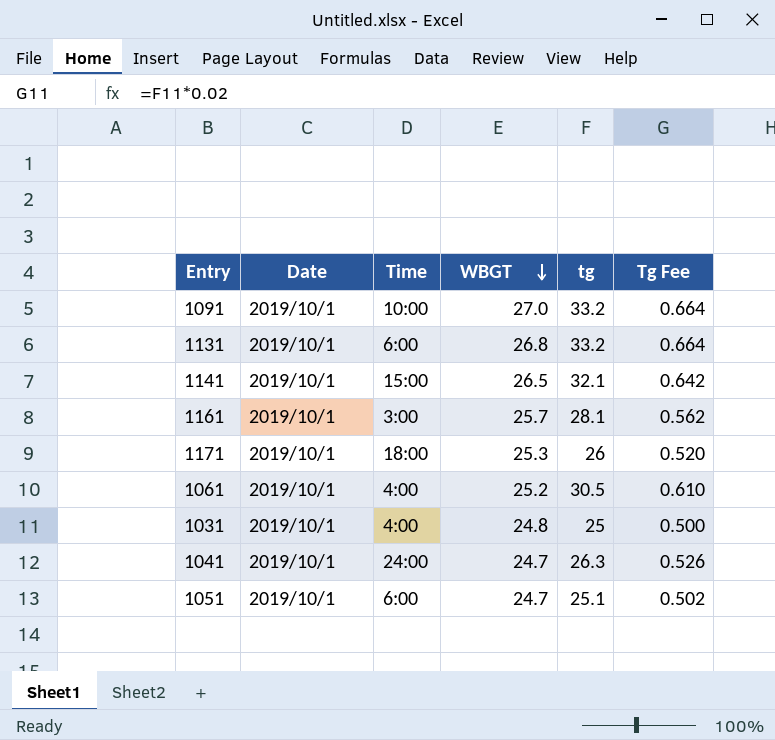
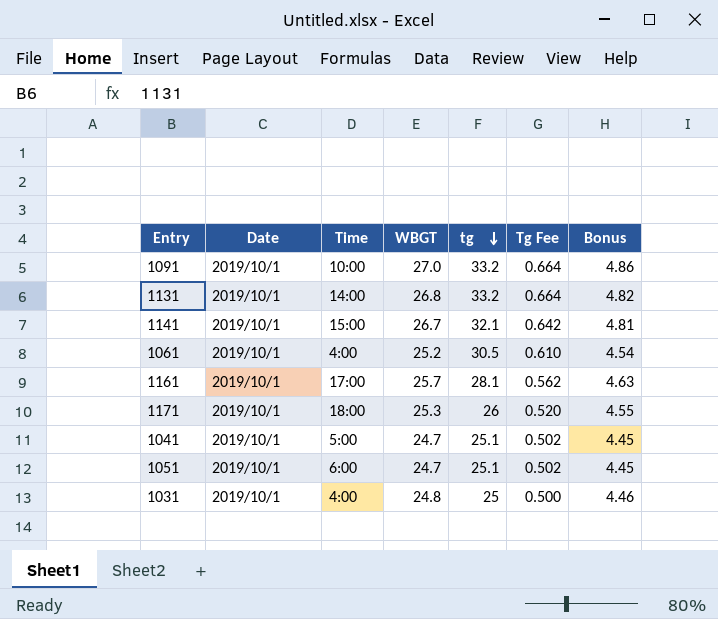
row order: WBGT descending -> tg descending
column Bonus | formula: none -> [WBGT] * 0.18
1131 | Time: 6:00 -> 14:00
1141 | WBGT: 26.5 -> 26.7
1161 | Time: 3:00 -> 17:00
1041 | Time: 24:00 -> 5:00
1041 | tg: 26.3 -> 25.1
1041 | Tg Fee: 0.526 -> 0.502

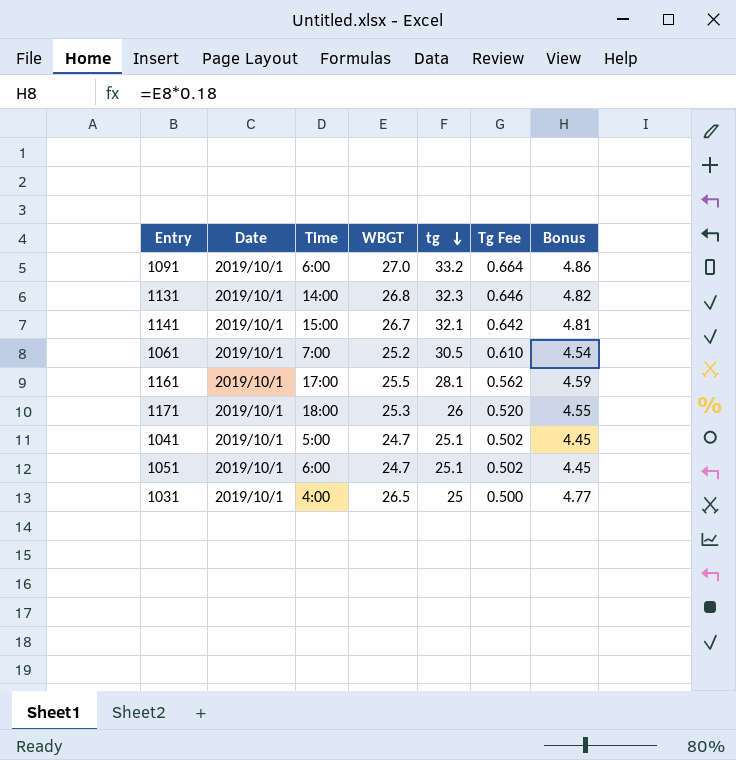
1091 | Time: 10:00 -> 6:00
1131 | tg: 33.2 -> 32.3
1131 | Tg Fee: 0.664 -> 0.646
1061 | Time: 4:00 -> 7:00
1161 | WBGT: 25.7 -> 25.5
1161 | Bonus: 4.63 -> 4.59
1031 | WBGT: 24.8 -> 26.5
1031 | Bonus: 4.46 -> 4.77

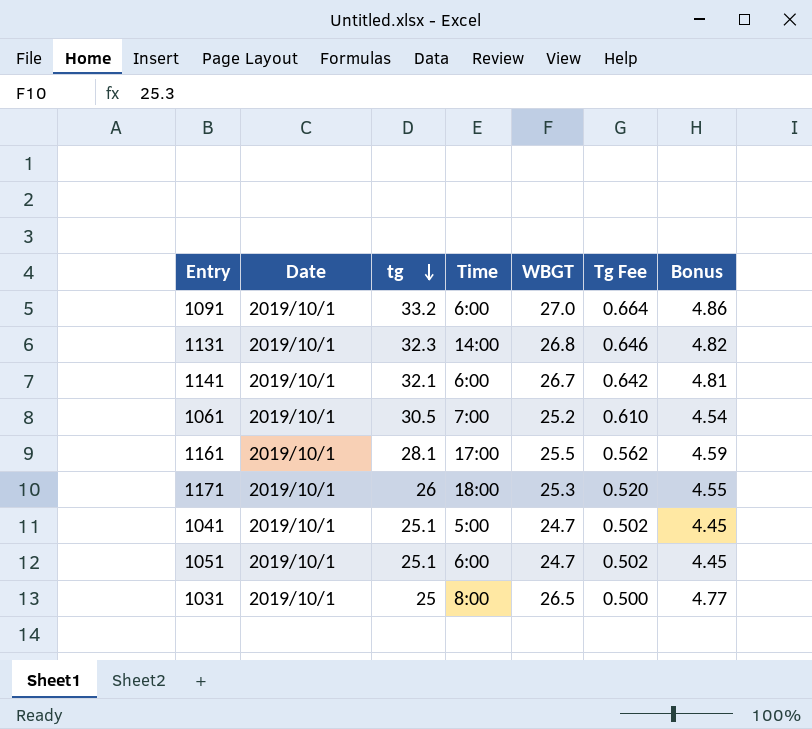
column tg | position: 5 -> 3
1141 | Time: 15:00 -> 6:00
1031 | Time: 4:00 -> 8:00

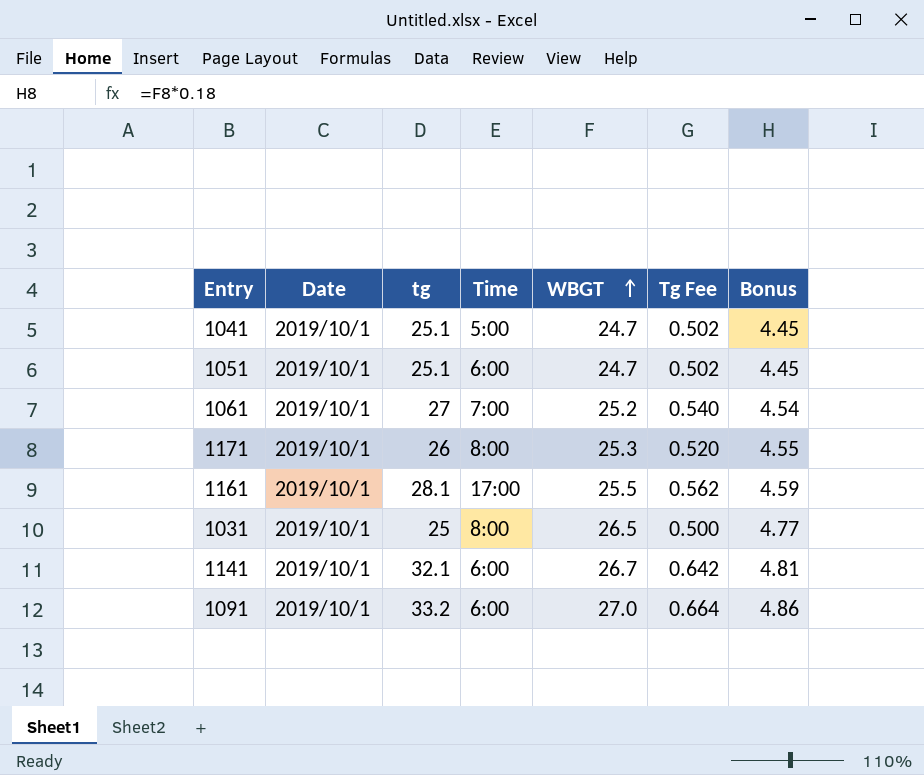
row order: tg descending -> WBGT ascending
row 1131: 2019/10/1 | 32.3 | 14:00 | 26.8 | 0.646 | 4.82 -> none
1061 | tg: 30.5 -> 27
1061 | Tg Fee: 0.610 -> 0.540
1171 | Time: 18:00 -> 8:00

